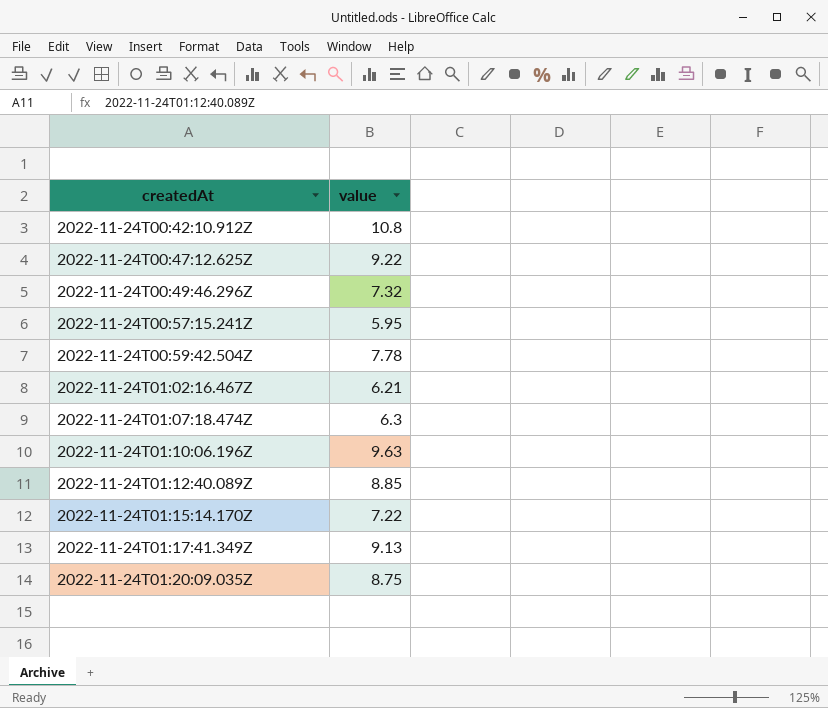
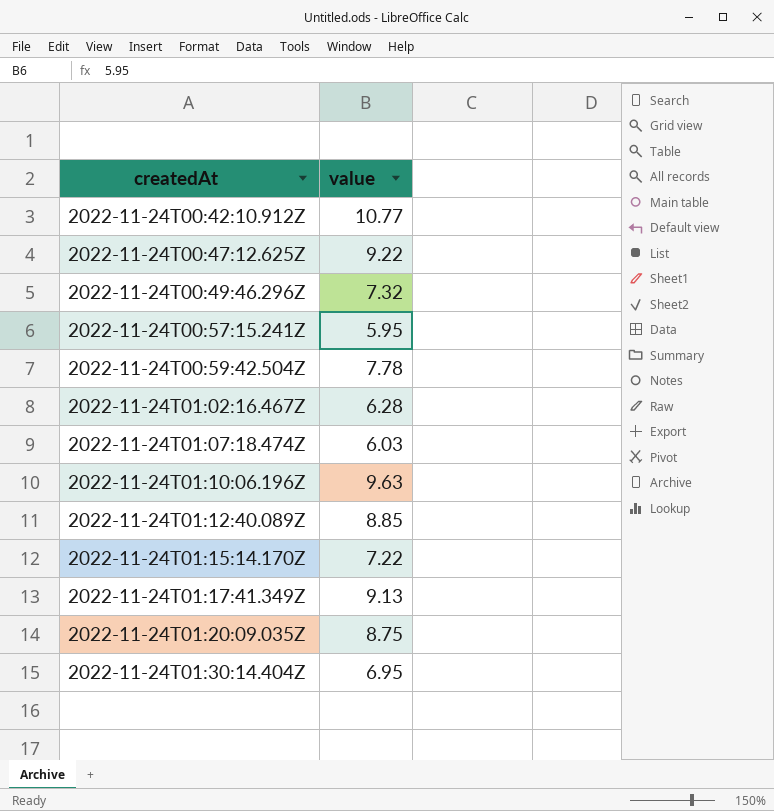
2022-11-24T00:42:10.912Z | value: 10.8 -> 10.77
2022-11-24T01:02:16.467Z | value: 6.21 -> 6.28
2022-11-24T01:07:18.474Z | value: 6.3 -> 6.03
row 2022-11-24T01:30:14.404Z: none -> 6.95

